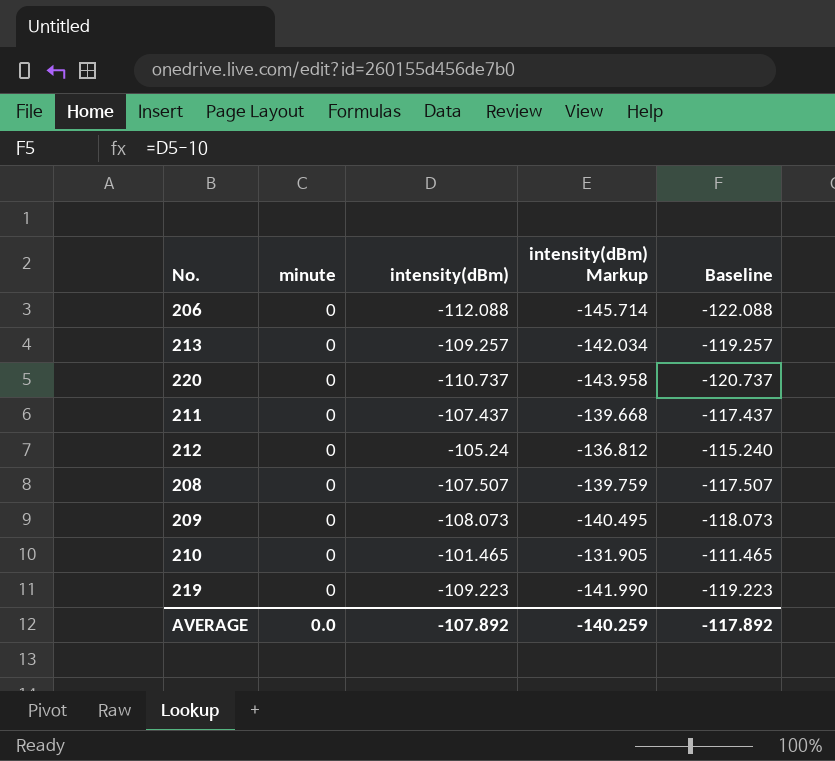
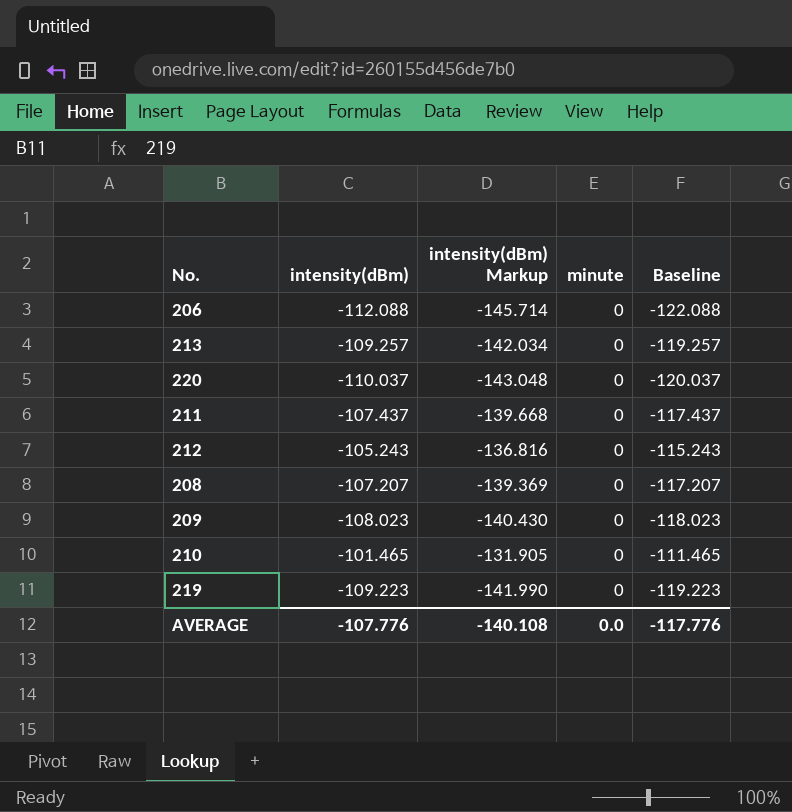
column minute | position: 2 -> 4
220 | intensity(dBm): -110.737 -> -110.037
220 | intensity(dBm) Markup: -143.958 -> -143.048
220 | Baseline: -120.737 -> -120.037
212 | intensity(dBm): -105.24 -> -105.243
212 | intensity(dBm) Markup: -136.812 -> -136.816
212 | Baseline: -115.240 -> -115.243
208 | intensity(dBm): -107.507 -> -107.207
208 | intensity(dBm) Markup: -139.759 -> -139.369
208 | Baseline: -117.507 -> -117.207
209 | intensity(dBm): -108.073 -> -108.023
209 | intensity(dBm) Markup: -140.495 -> -140.430
209 | Baseline: -118.073 -> -118.023
AVERAGE | intensity(dBm): -107.892 -> -107.776
AVERAGE | intensity(dBm) Markup: -140.259 -> -140.108
AVERAGE | Baseline: -117.892 -> -117.776

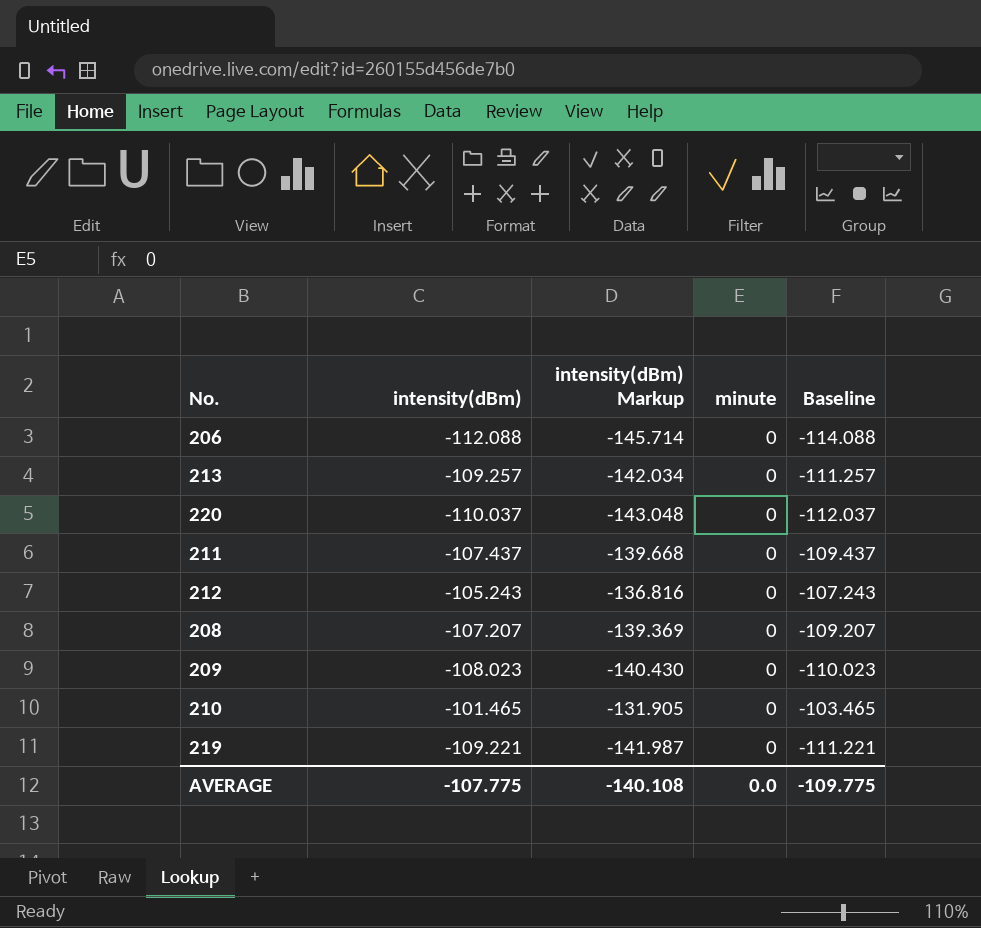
column Baseline | formula: [intensity(dBm)] - 10 -> [intensity(dBm)] - 2
219 | intensity(dBm): -109.223 -> -109.221
219 | intensity(dBm) Markup: -141.990 -> -141.987
AVERAGE | intensity(dBm): -107.776 -> -107.775
AVERAGE | Baseline: -117.776 -> -109.775

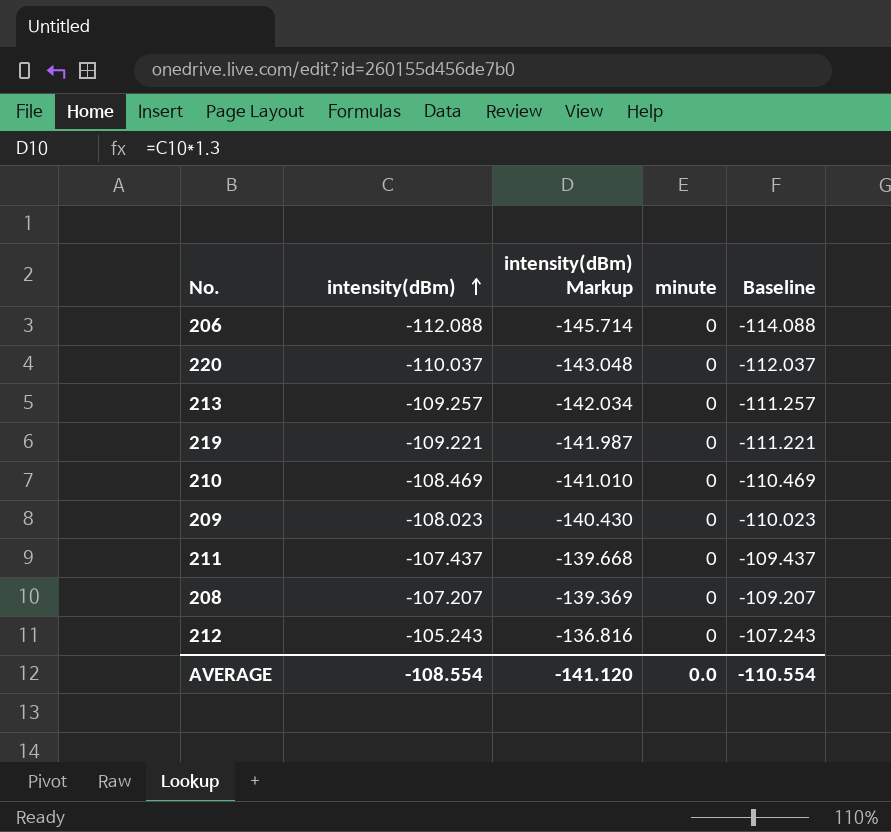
row order: none -> intensity(dBm) ascending
210 | intensity(dBm): -101.465 -> -108.469
210 | intensity(dBm) Markup: -131.905 -> -141.010
210 | Baseline: -103.465 -> -110.469
AVERAGE | intensity(dBm): -107.775 -> -108.554
AVERAGE | intensity(dBm) Markup: -140.108 -> -141.120
AVERAGE | Baseline: -109.775 -> -110.554

